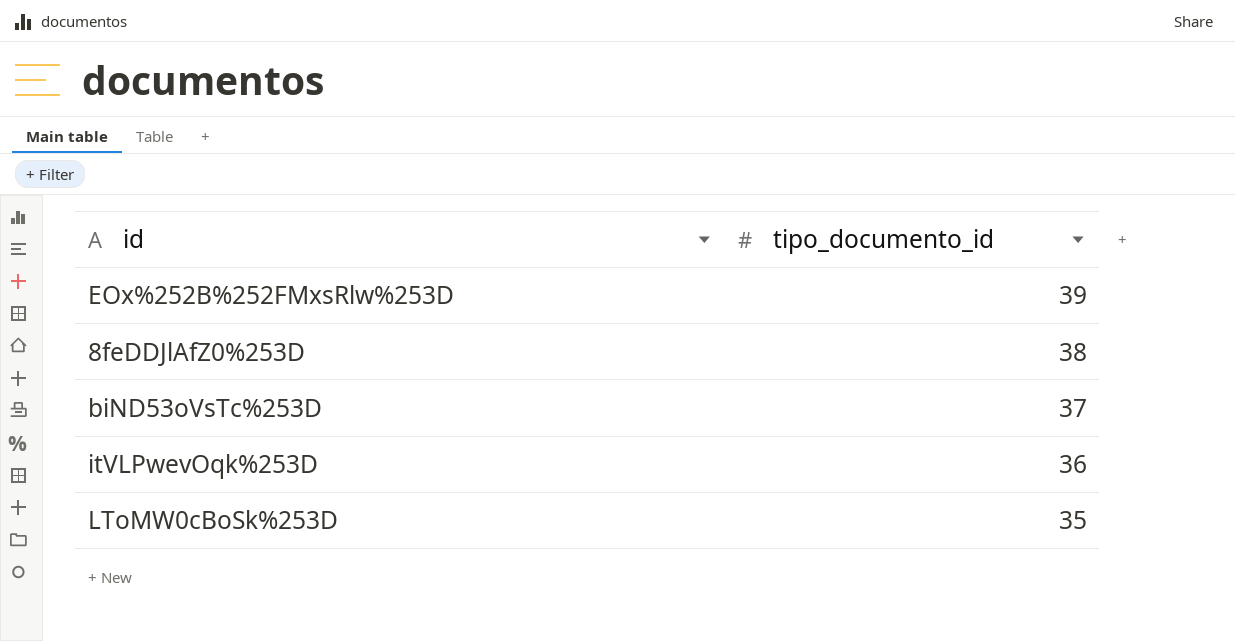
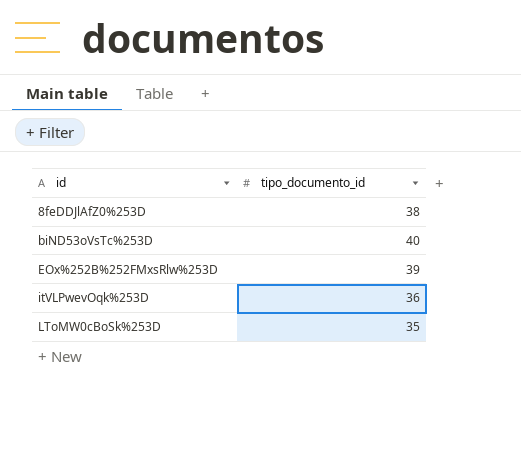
row order: tipo_documento_id descending -> id ascending
biND53oVsTc%253D | tipo_documento_id: 37 -> 40

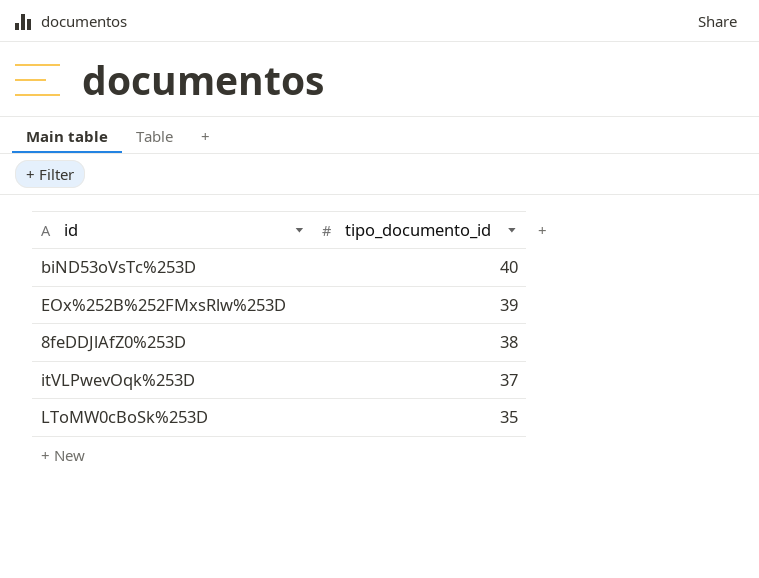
row order: id ascending -> tipo_documento_id descending
itVLPwevOqk%253D | tipo_documento_id: 36 -> 37

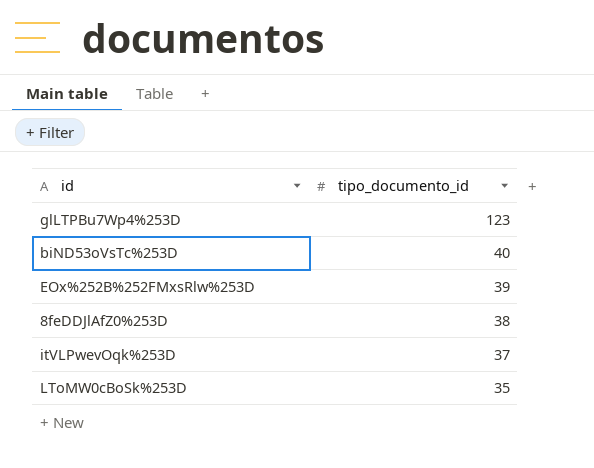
row glLTPBu7Wp4%253D: none -> 123

